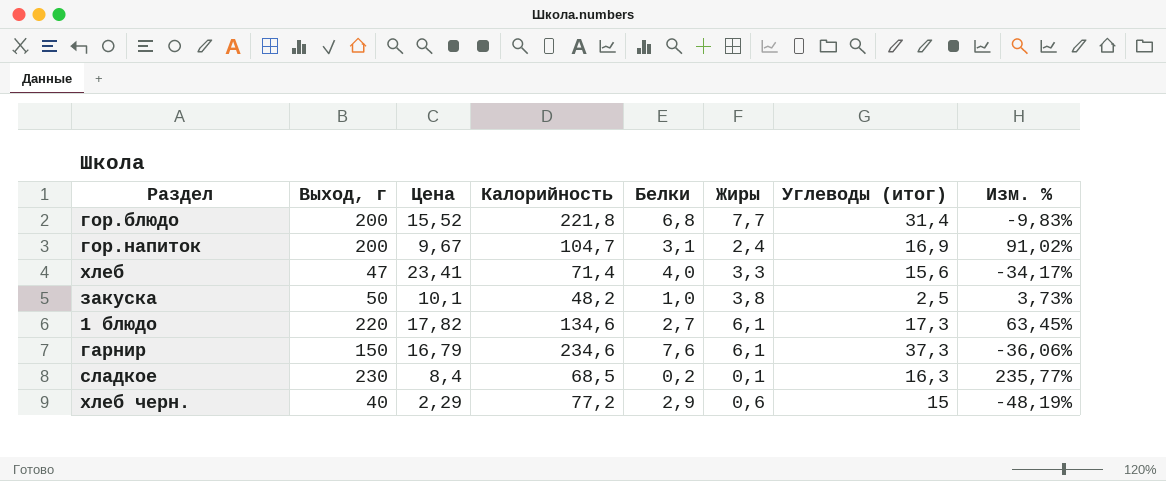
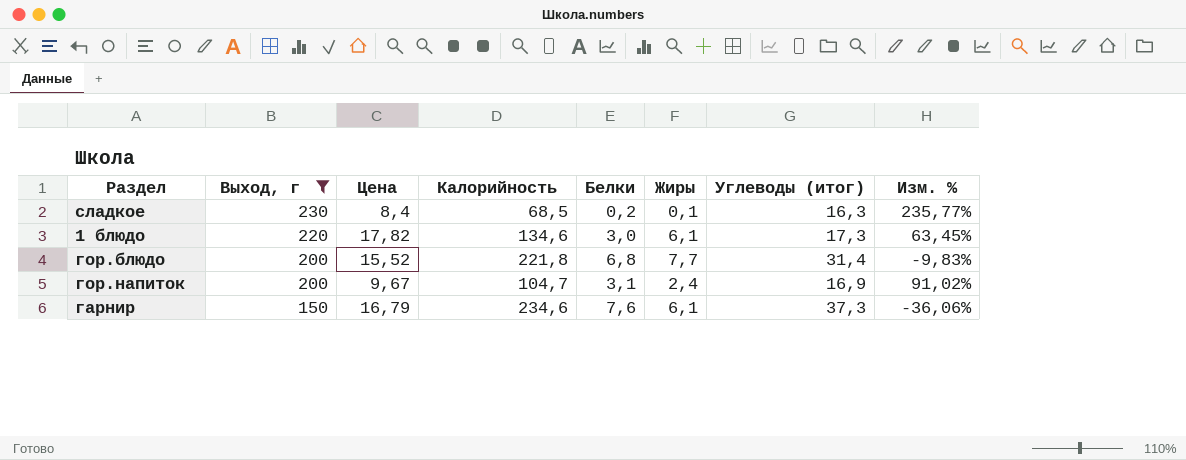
filter: none -> Выход, г >= 150
row order: none -> Выход, г descending
1 блюдо | Белки: 2,7 -> 3,0

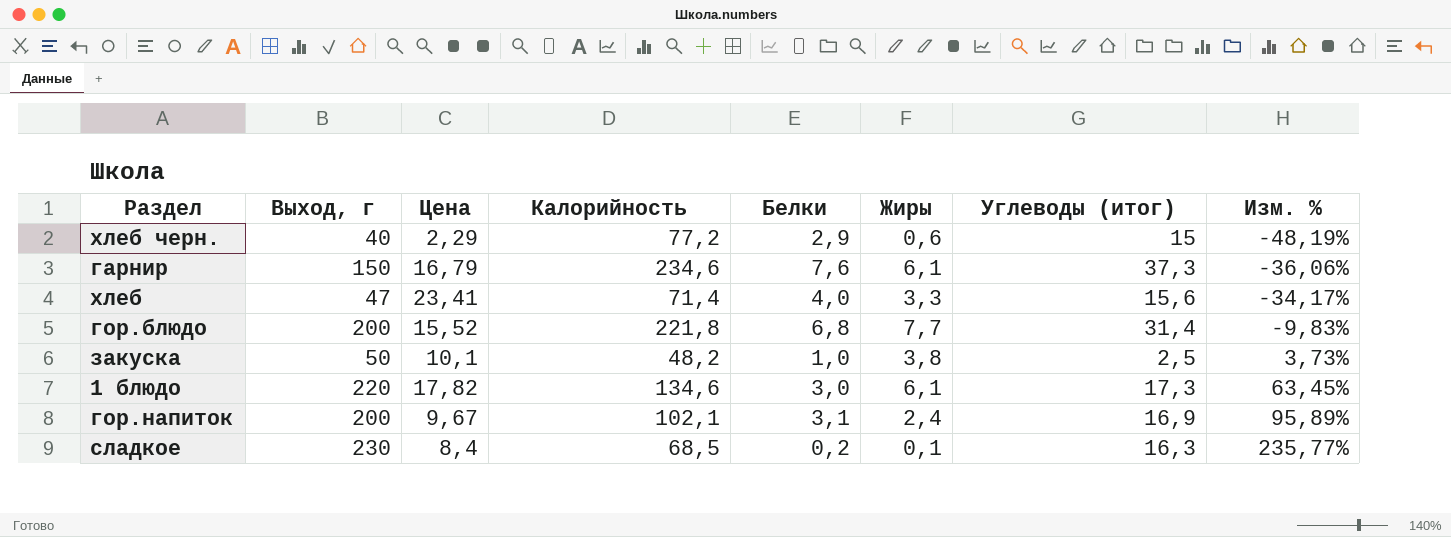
filter: Выход, г >= 150 -> none
row order: Выход, г descending -> Изм. % ascending
гор.напиток | Калорийность: 104,7 -> 102,1
гор.напиток | Изм. %: 91,02% -> 95,89%

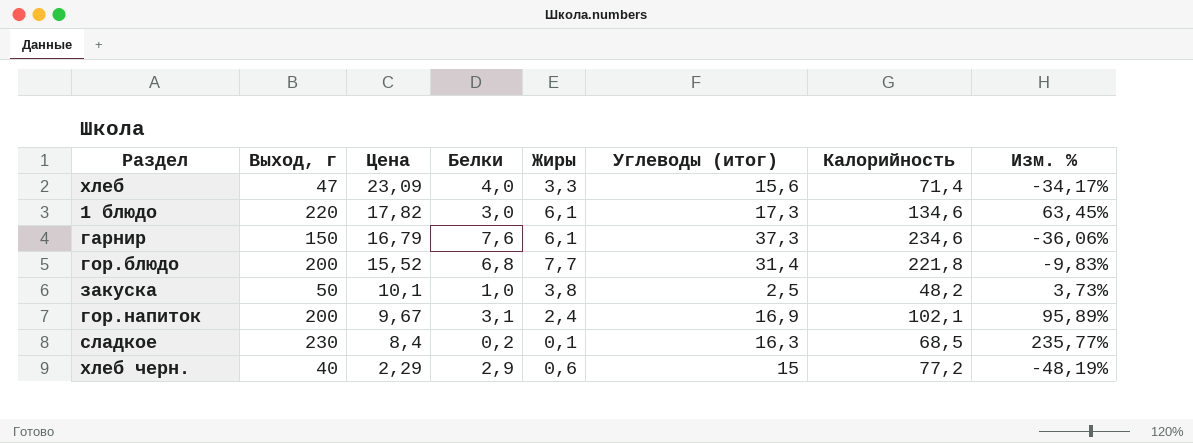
row order: Изм. % ascending -> Цена descending
column Калорийность | position: 4 -> 7
хлеб | Цена: 23,41 -> 23,09

